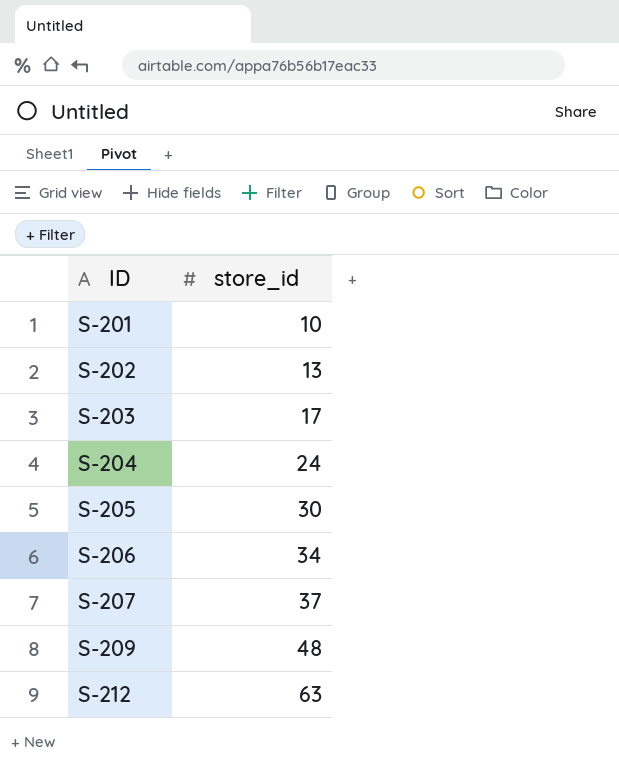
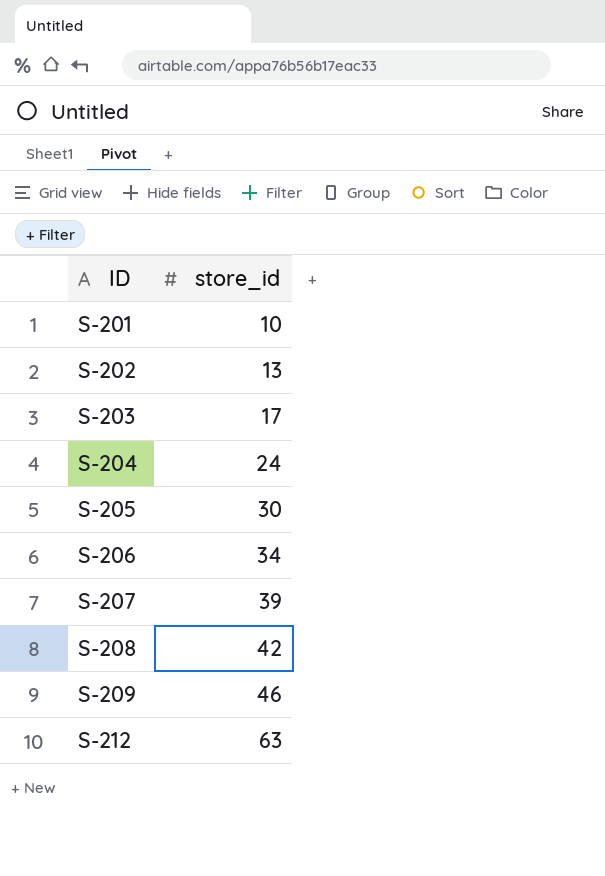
S-207 | store_id: 37 -> 39
row S-208: none -> 42
S-209 | store_id: 48 -> 46

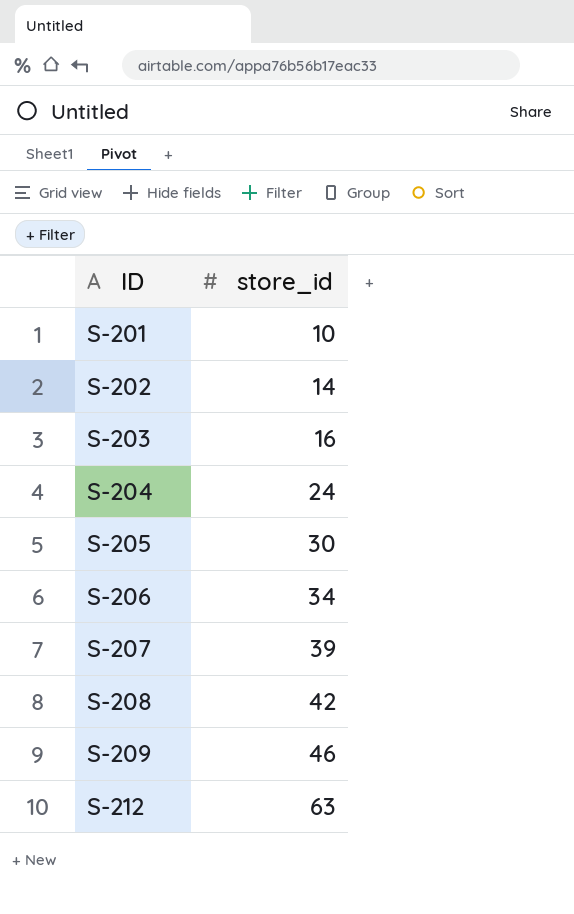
S-202 | store_id: 13 -> 14
S-203 | store_id: 17 -> 16

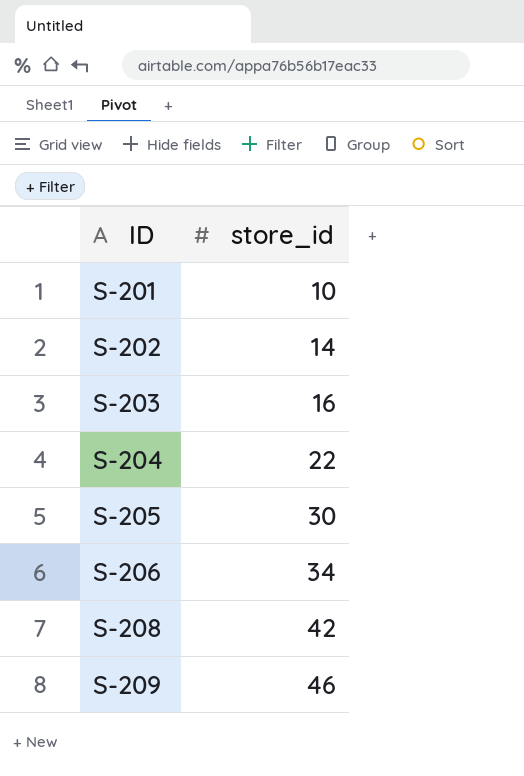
row S-207: 39 -> none
row S-212: 63 -> none
S-204 | store_id: 24 -> 22

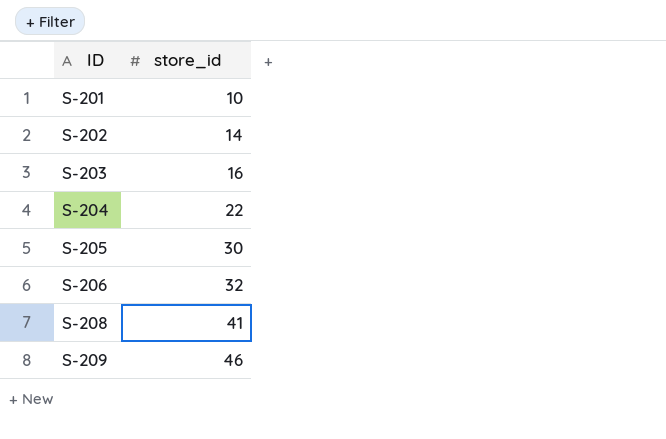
S-206 | store_id: 34 -> 32
S-208 | store_id: 42 -> 41

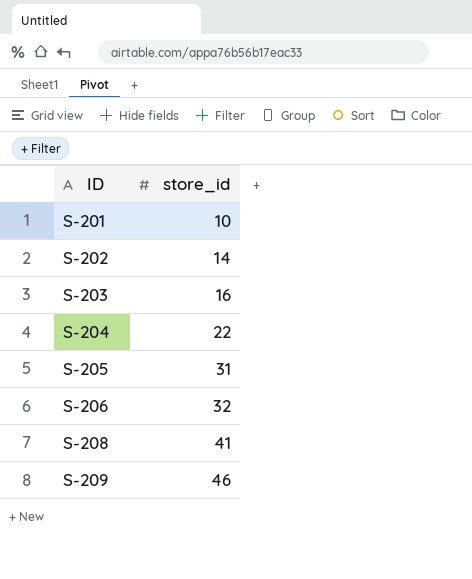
S-205 | store_id: 30 -> 31

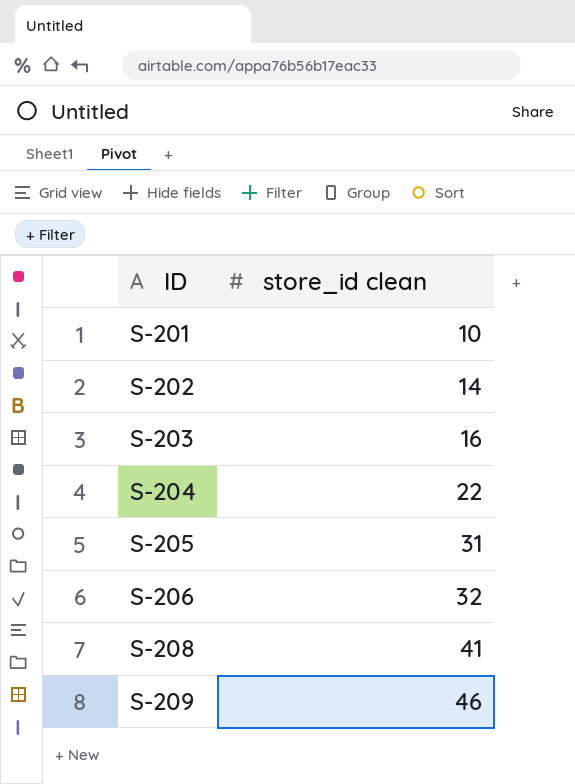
column name: store_id -> store_id clean

